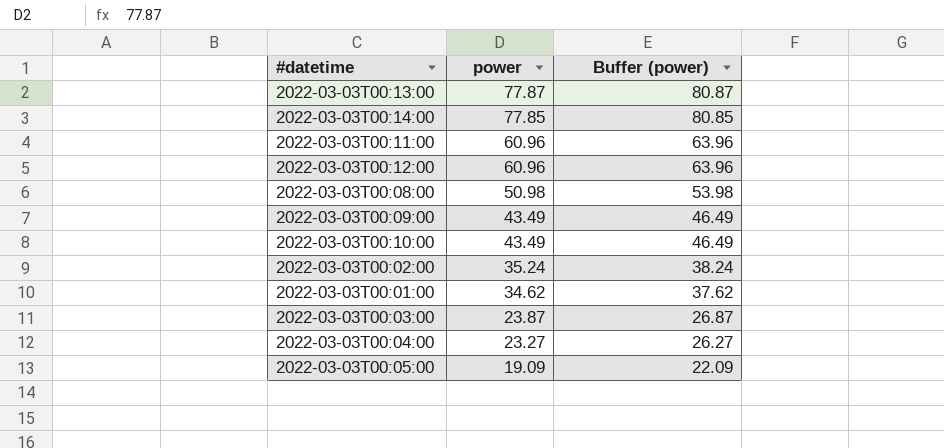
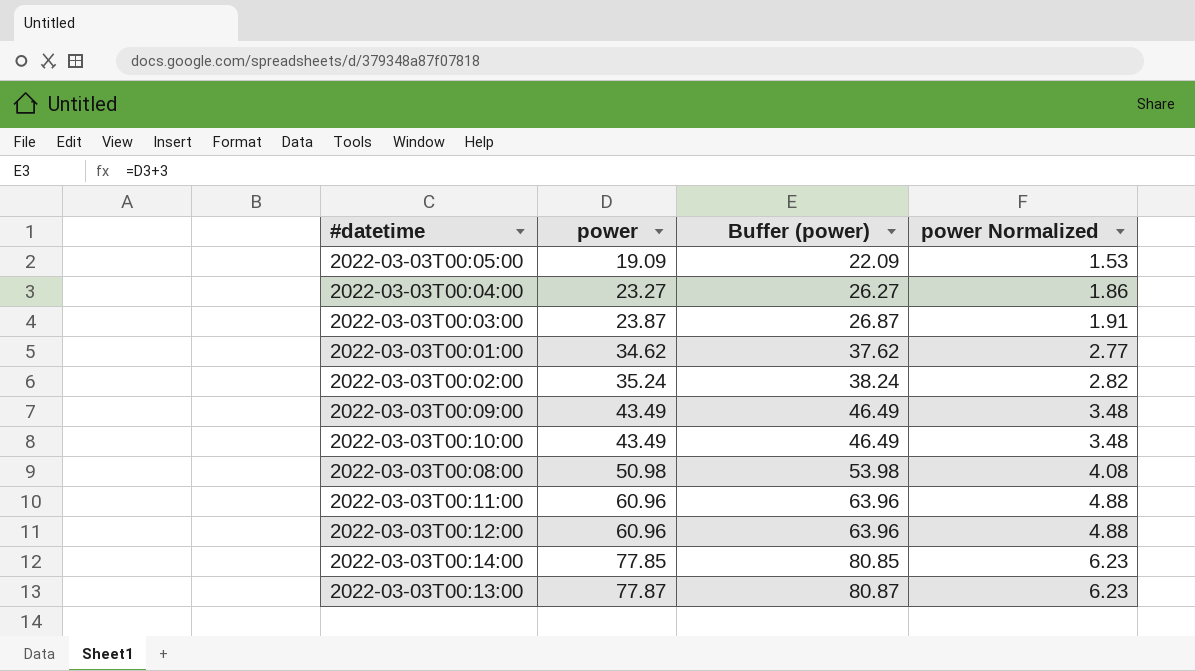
row order: power descending -> power ascending
column power Normalized | formula: none -> [power] * 0.08

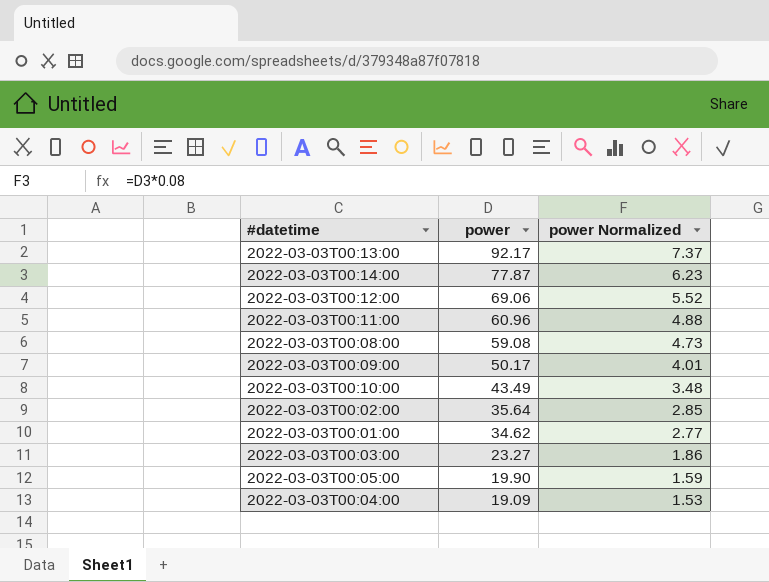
row order: power ascending -> power descending
column Buffer (power) | formula: [power] + 3 -> none
2022-03-03T00:13:00 | power: 77.87 -> 92.17
2022-03-03T00:13:00 | power Normalized: 6.23 -> 7.37
2022-03-03T00:14:00 | power: 77.85 -> 77.87
2022-03-03T00:12:00 | power: 60.96 -> 69.06
2022-03-03T00:12:00 | power Normalized: 4.88 -> 5.52
2022-03-03T00:08:00 | power: 50.98 -> 59.08
2022-03-03T00:08:00 | power Normalized: 4.08 -> 4.73
2022-03-03T00:09:00 | power: 43.49 -> 50.17
2022-03-03T00:09:00 | power Normalized: 3.48 -> 4.01
2022-03-03T00:02:00 | power: 35.24 -> 35.64
2022-03-03T00:02:00 | power Normalized: 2.82 -> 2.85
2022-03-03T00:03:00 | power: 23.87 -> 23.27
2022-03-03T00:03:00 | power Normalized: 1.91 -> 1.86
2022-03-03T00:05:00 | power: 19.09 -> 19.90
2022-03-03T00:05:00 | power Normalized: 1.53 -> 1.59
2022-03-03T00:04:00 | power: 23.27 -> 19.09
2022-03-03T00:04:00 | power Normalized: 1.86 -> 1.53

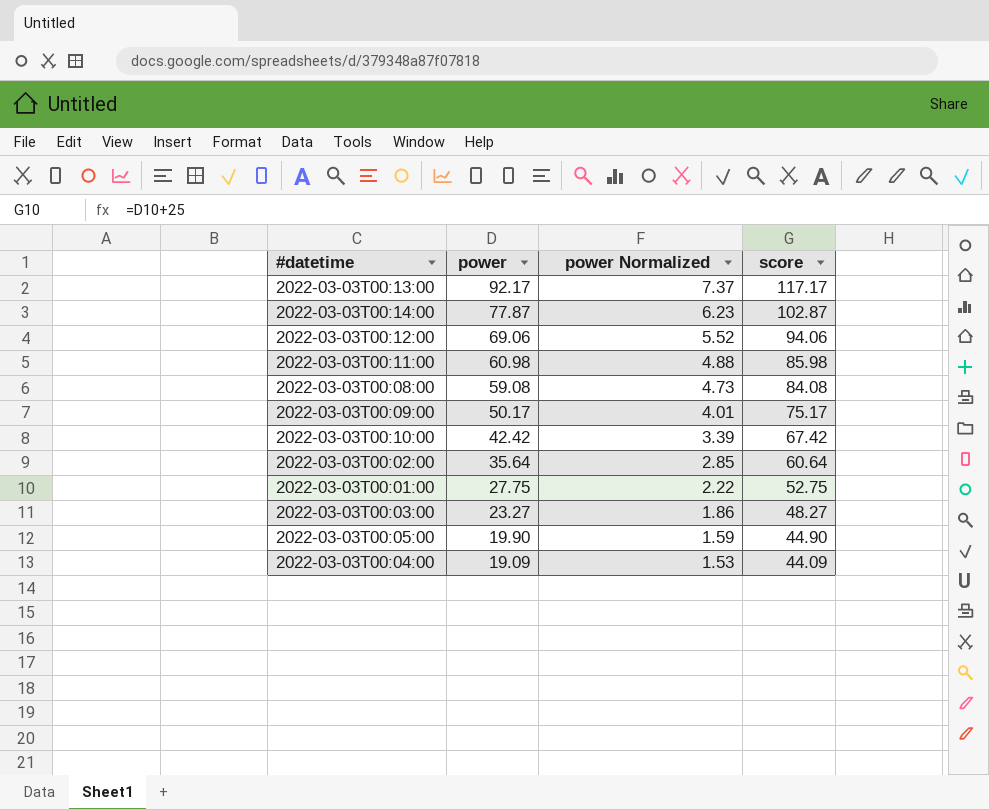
column score | formula: none -> [power] + 25
2022-03-03T00:11:00 | power: 60.96 -> 60.98
2022-03-03T00:10:00 | power: 43.49 -> 42.42
2022-03-03T00:10:00 | power Normalized: 3.48 -> 3.39
2022-03-03T00:01:00 | power: 34.62 -> 27.75
2022-03-03T00:01:00 | power Normalized: 2.77 -> 2.22

